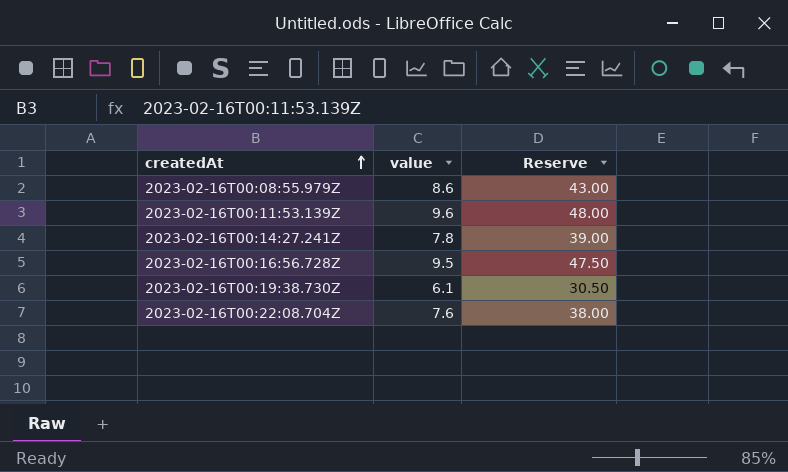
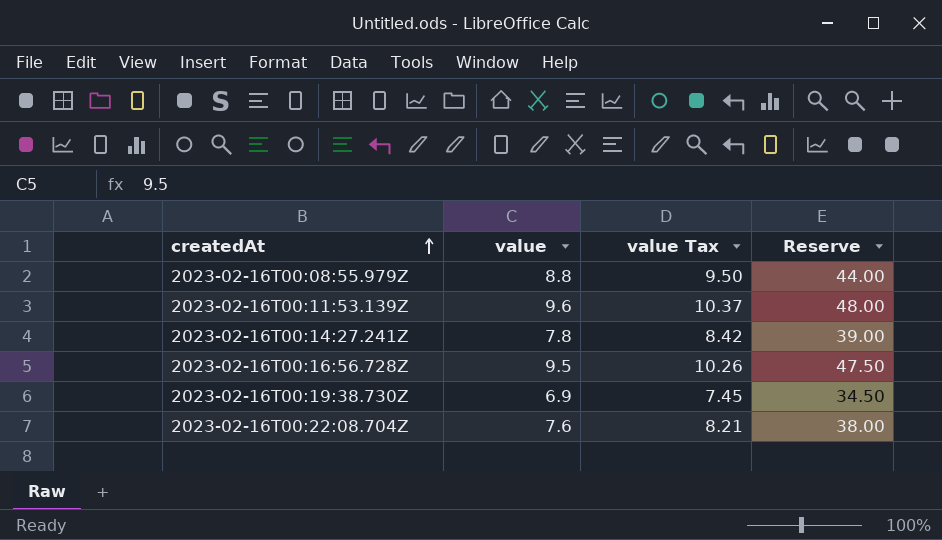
column value Tax | formula: none -> [value] * 1.08
2023-02-16T00:08:55.979Z | value: 8.6 -> 8.8
2023-02-16T00:08:55.979Z | Reserve: 43.00 -> 44.00
2023-02-16T00:19:38.730Z | value: 6.1 -> 6.9
2023-02-16T00:19:38.730Z | Reserve: 30.50 -> 34.50

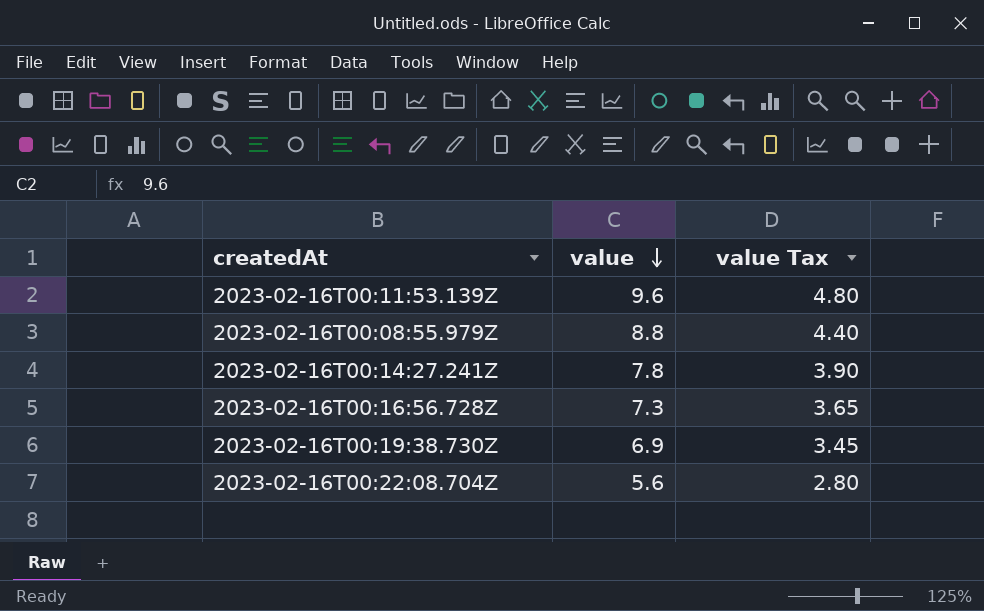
row order: createdAt ascending -> value descending
column Reserve | formula: [value] * 5 -> none
column value Tax | formula: [value] * 1.08 -> [value] * 0.5
2023-02-16T00:16:56.728Z | value: 9.5 -> 7.3
2023-02-16T00:22:08.704Z | value: 7.6 -> 5.6

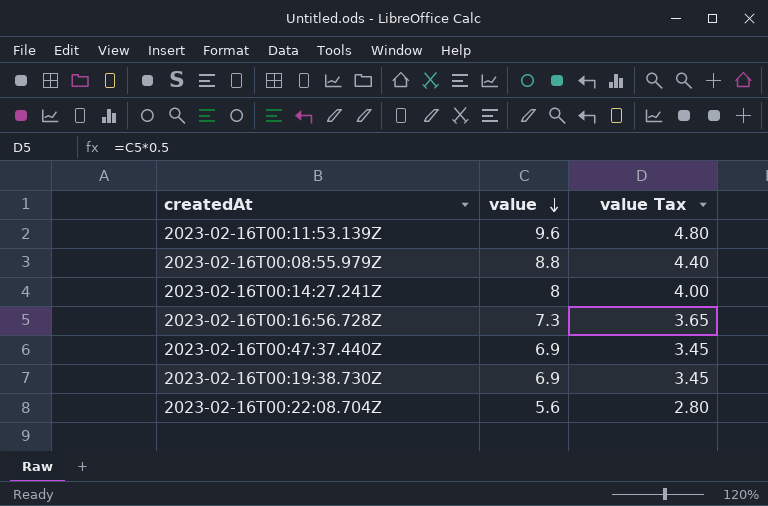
2023-02-16T00:14:27.241Z | value: 7.8 -> 8
2023-02-16T00:14:27.241Z | value Tax: 3.90 -> 4.00
row 2023-02-16T00:47:37.440Z: none -> 6.9 | 3.45

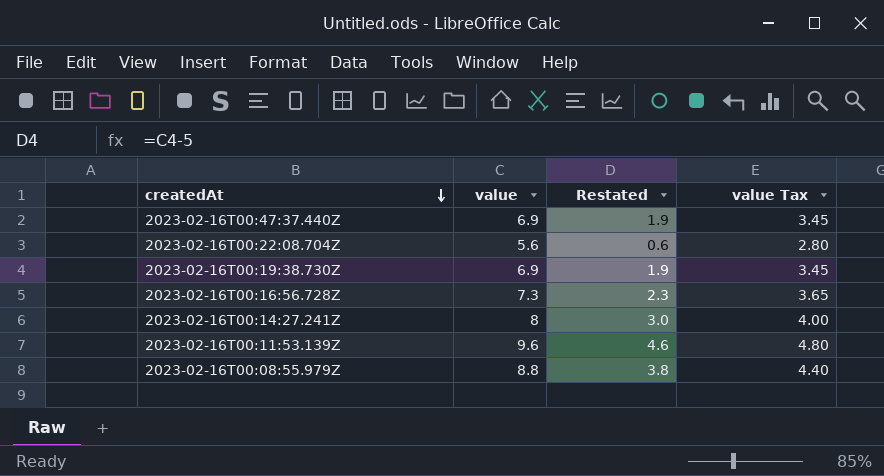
row order: value descending -> createdAt descending
column Restated | formula: none -> [value] - 5

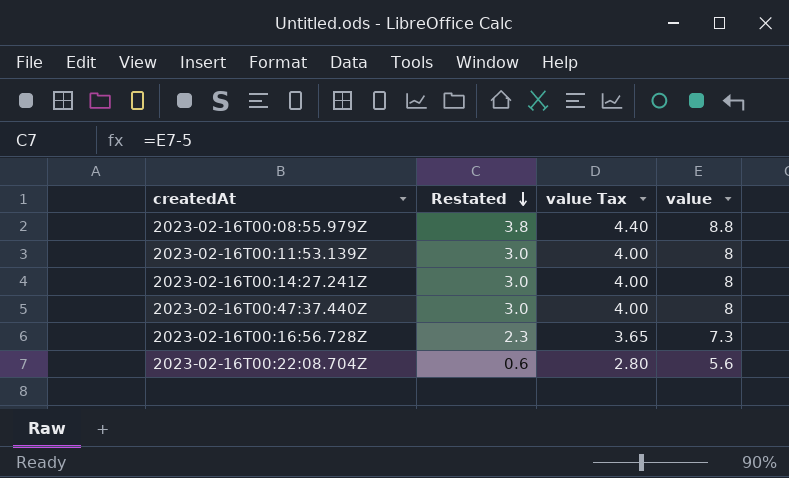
row order: createdAt descending -> Restated descending
column value | position: 2 -> 4
row 2023-02-16T00:19:38.730Z: 6.9 | 1.9 | 3.45 -> none
2023-02-16T00:11:53.139Z | Restated: 4.6 -> 3.0
2023-02-16T00:11:53.139Z | value Tax: 4.80 -> 4.00
2023-02-16T00:11:53.139Z | value: 9.6 -> 8
2023-02-16T00:47:37.440Z | Restated: 1.9 -> 3.0
2023-02-16T00:47:37.440Z | value Tax: 3.45 -> 4.00
2023-02-16T00:47:37.440Z | value: 6.9 -> 8

